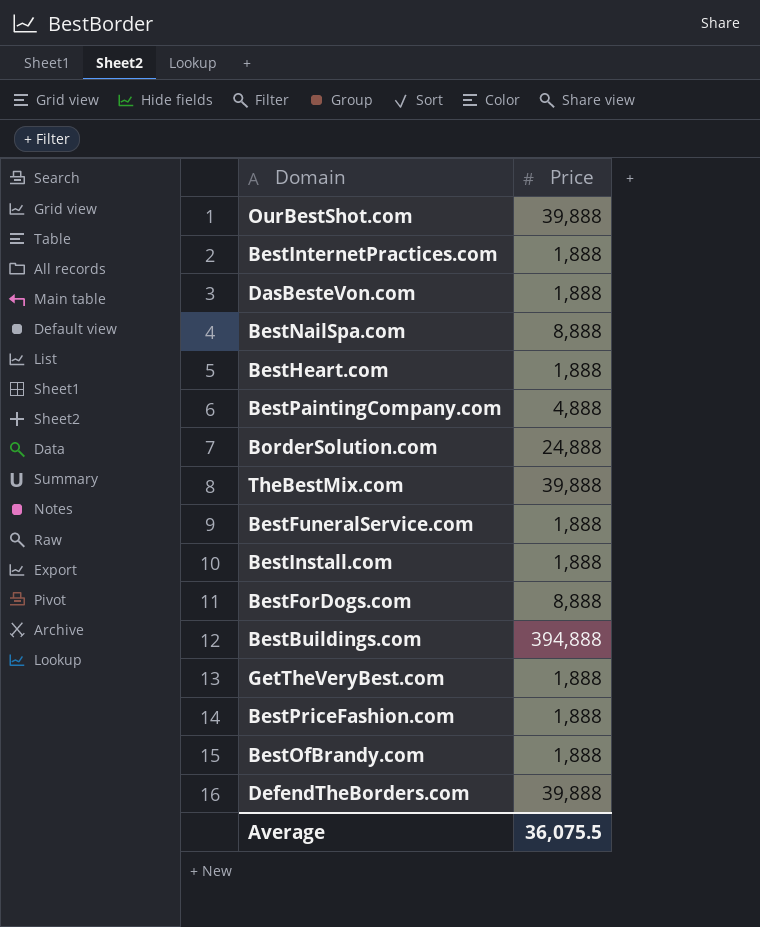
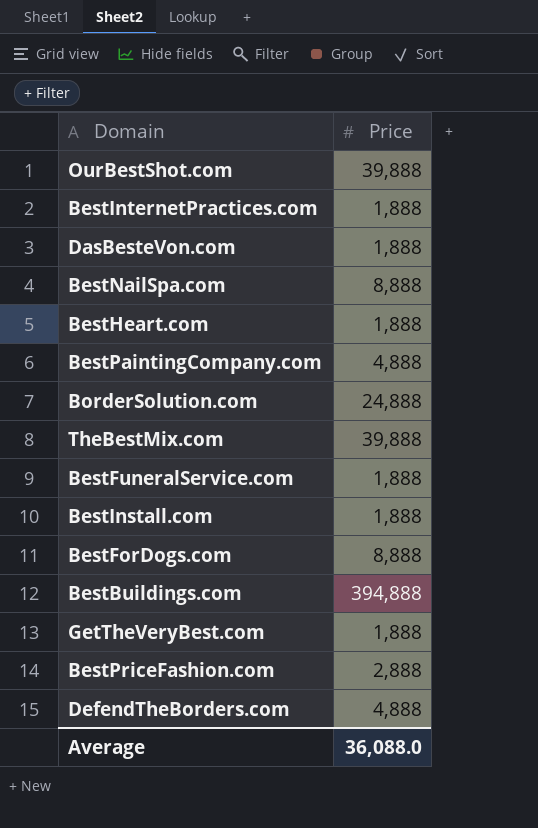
row BestOfBrandy.com: 1,888 -> none
BestPriceFashion.com | Price: 1,888 -> 2,888
DefendTheBorders.com | Price: 39,888 -> 4,888
Average | Price: 36,075.5 -> 36,088.0

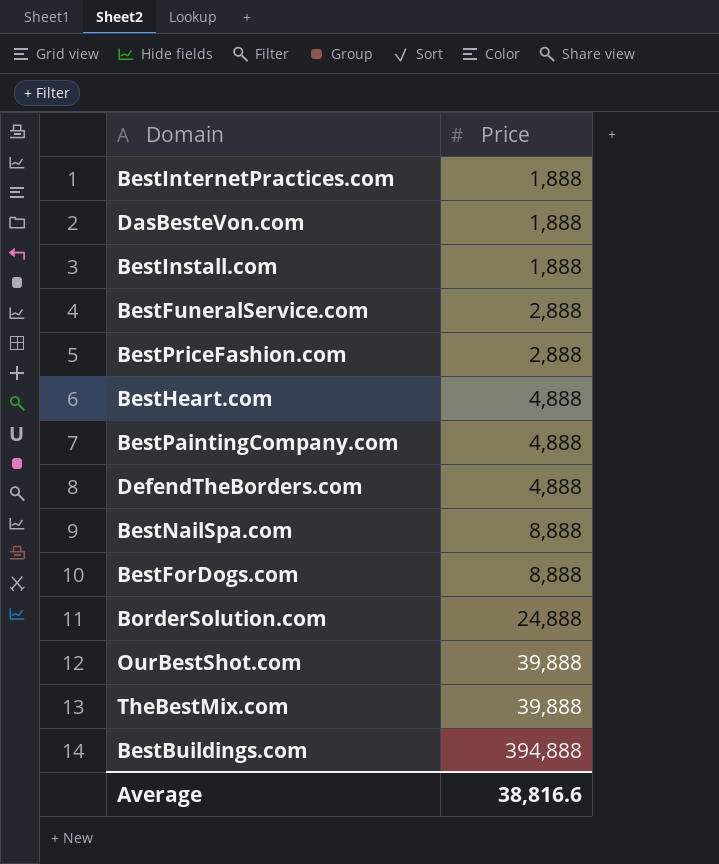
row order: none -> Price ascending
row GetTheVeryBest.com: 1,888 -> none
BestFuneralService.com | Price: 1,888 -> 2,888
BestHeart.com | Price: 1,888 -> 4,888
Average | Price: 36,088.0 -> 38,816.6

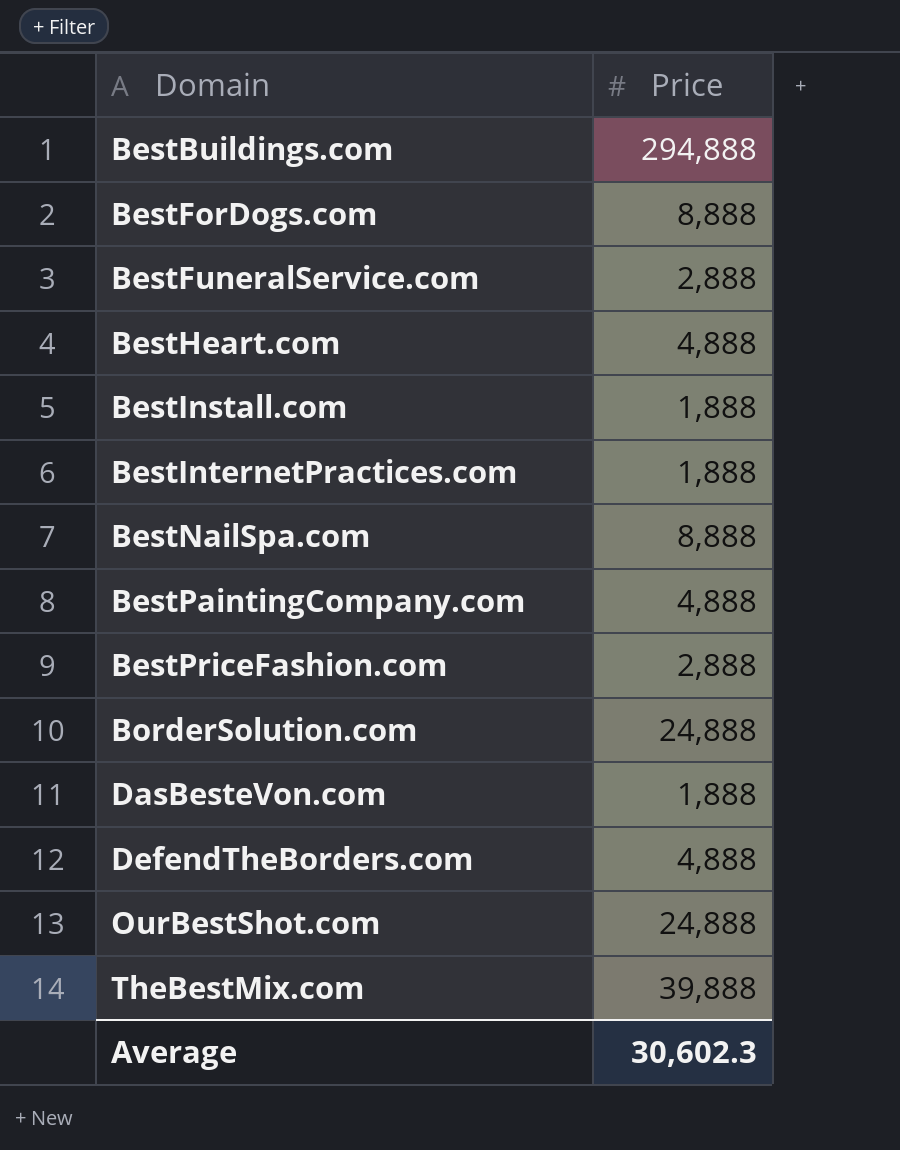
row order: Price ascending -> Domain ascending
BestBuildings.com | Price: 394,888 -> 294,888
OurBestShot.com | Price: 39,888 -> 24,888
Average | Price: 38,816.6 -> 30,602.3

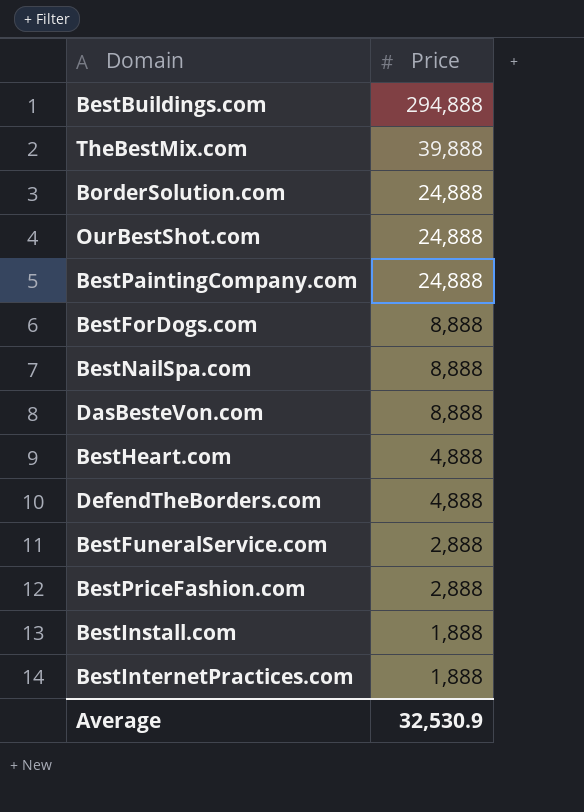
row order: Domain ascending -> Price descending
BestPaintingCompany.com | Price: 4,888 -> 24,888
DasBesteVon.com | Price: 1,888 -> 8,888
Average | Price: 30,602.3 -> 32,530.9

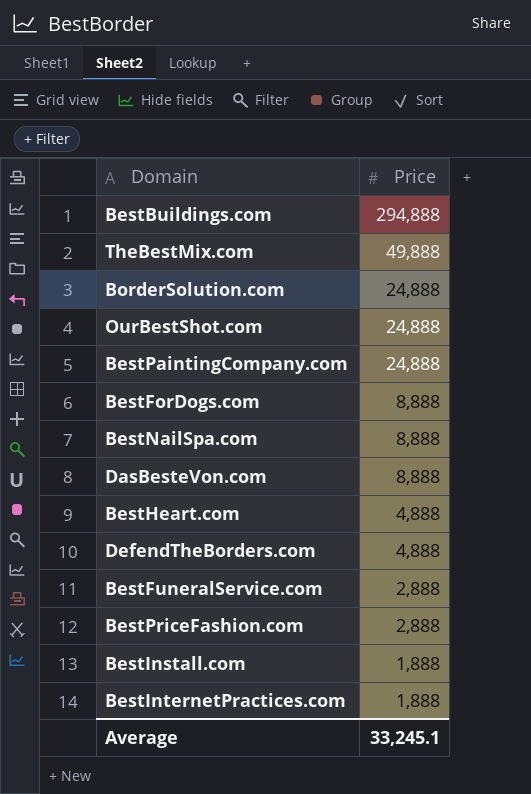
TheBestMix.com | Price: 39,888 -> 49,888
Average | Price: 32,530.9 -> 33,245.1

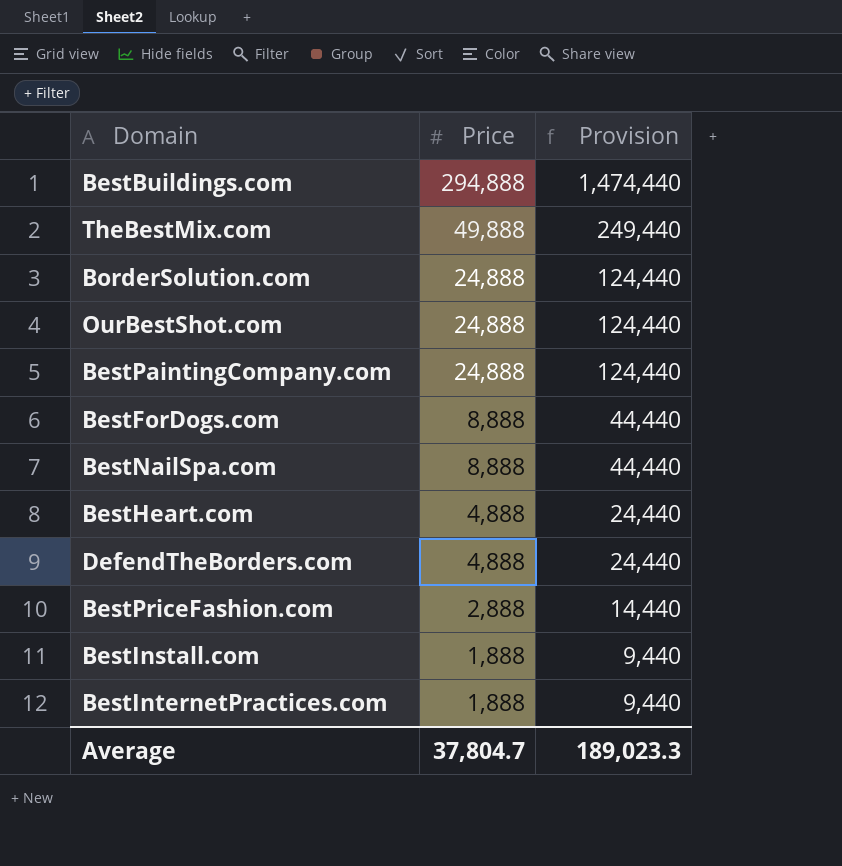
column Provision | formula: none -> [Price] * 5
row DasBesteVon.com: 8,888 -> none
row BestFuneralService.com: 2,888 -> none
Average | Price: 33,245.1 -> 37,804.7

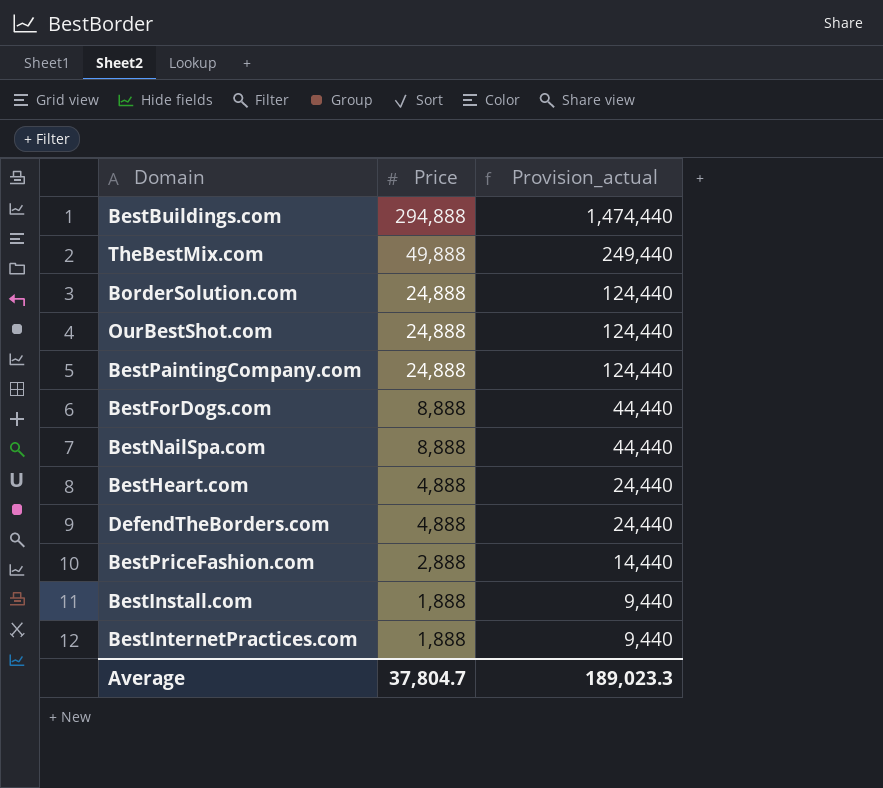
column name: Provision -> Provision_actual

